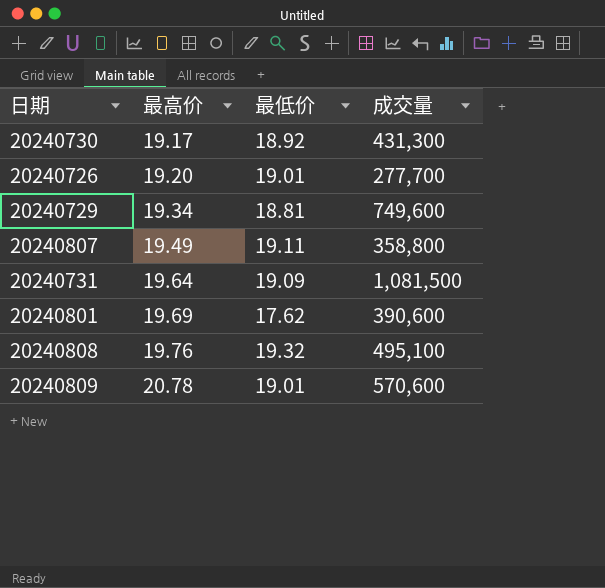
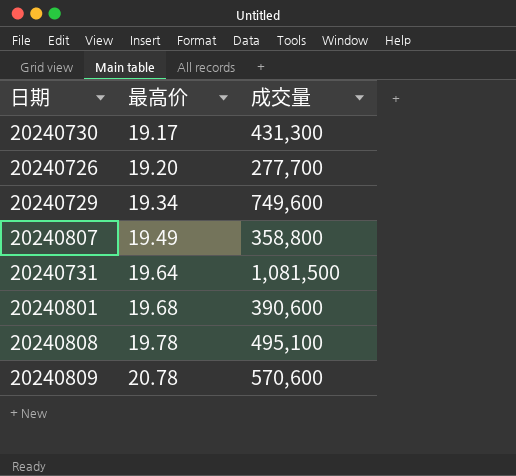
column 最低价 | position: 3 -> none
20240801 | 最高价: 19.69 -> 19.68
20240808 | 最高价: 19.76 -> 19.78

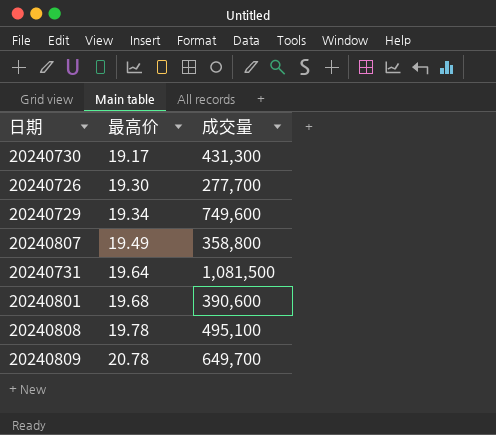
20240726 | 最高价: 19.20 -> 19.30
20240809 | 成交量: 570,600 -> 649,700

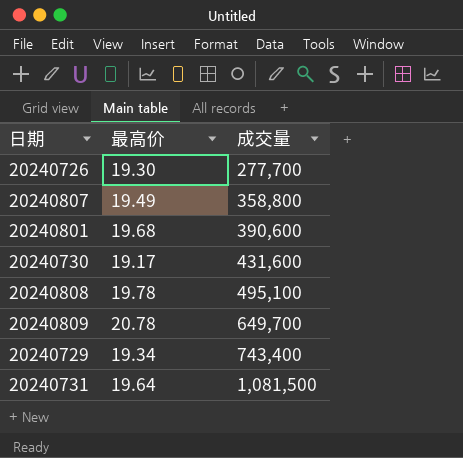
row order: 最高价 ascending -> 成交量 ascending
20240730 | 成交量: 431,300 -> 431,600
20240729 | 成交量: 749,600 -> 743,400

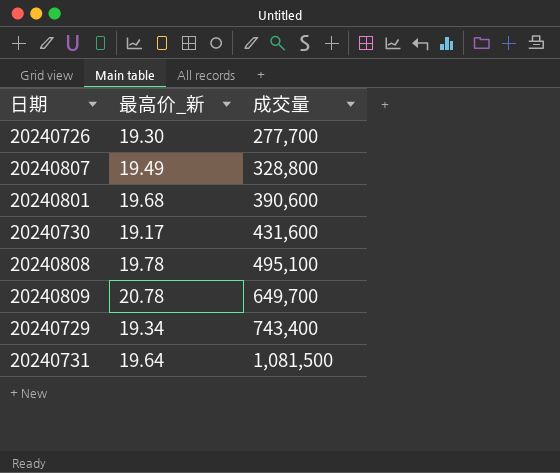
column name: 最高价 -> 最高价_新
20240807 | 成交量: 358,800 -> 328,800

